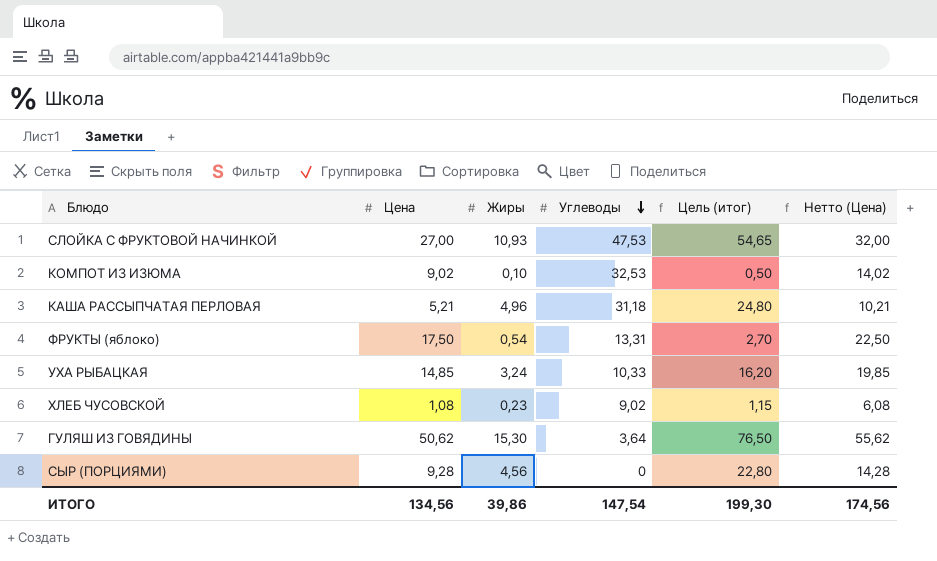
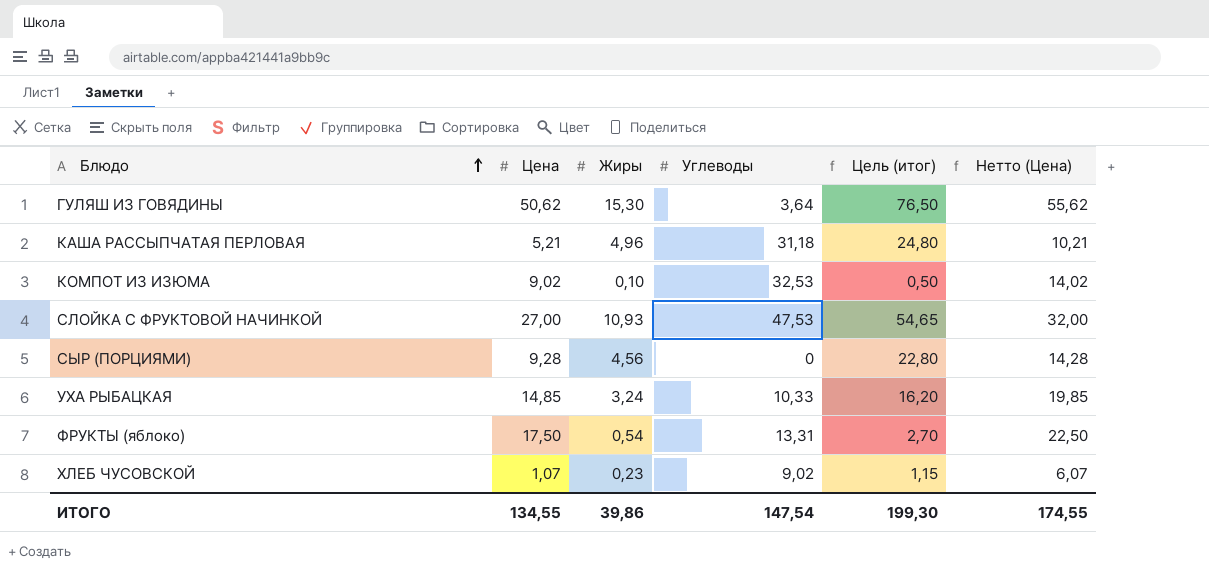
row order: Углеводы descending -> Блюдо ascending
ХЛЕБ ЧУСОВСКОЙ | Цена: 1,08 -> 1,07
ХЛЕБ ЧУСОВСКОЙ | Нетто (Цена): 6,08 -> 6,07
ИТОГО | Цена: 134,56 -> 134,55
ИТОГО | Нетто (Цена): 174,56 -> 174,55

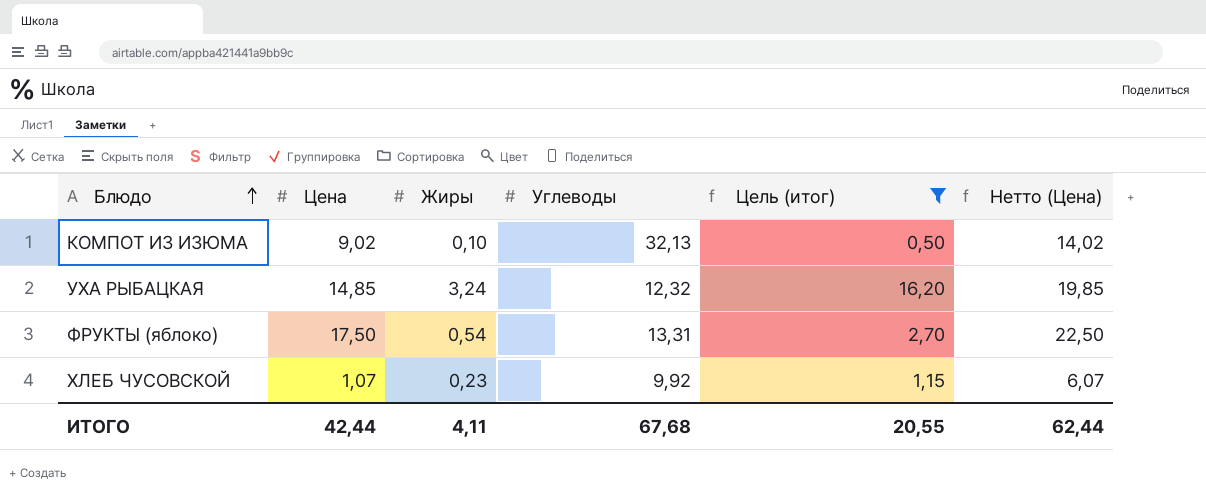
filter: none -> Цель (итог) <= 16,20
КОМПОТ ИЗ ИЗЮМА | Углеводы: 32,53 -> 32,13
УХА РЫБАЦКАЯ | Углеводы: 10,33 -> 12,32
ХЛЕБ ЧУСОВСКОЙ | Углеводы: 9,02 -> 9,92
ИТОГО | Цена: 134,55 -> 42,44
ИТОГО | Жиры: 39,86 -> 4,11
ИТОГО | Углеводы: 147,54 -> 67,68
ИТОГО | Цель (итог): 199,30 -> 20,55
ИТОГО | Нетто (Цена): 174,55 -> 62,44

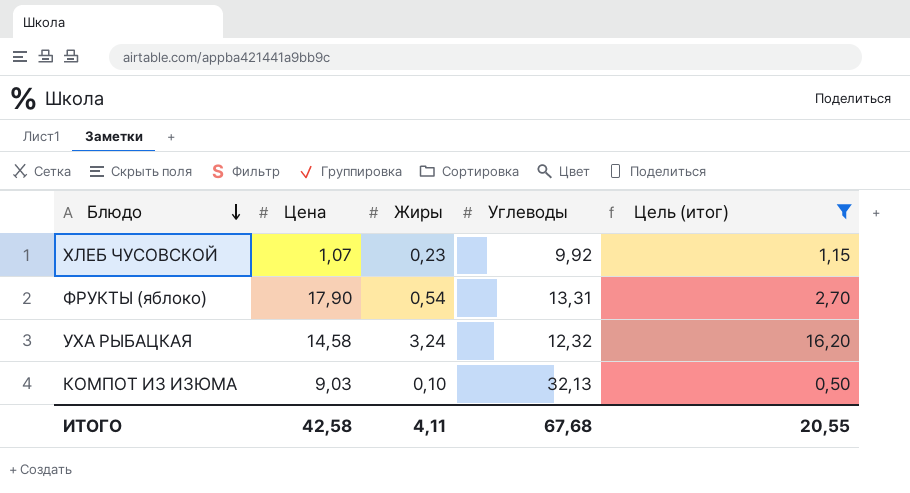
row order: Блюдо ascending -> Блюдо descending
column Нетто (Цена) | formula: [Цена] + 5 -> none
ФРУКТЫ (яблоко) | Цена: 17,50 -> 17,90
УХА РЫБАЦКАЯ | Цена: 14,85 -> 14,58
КОМПОТ ИЗ ИЗЮМА | Цена: 9,02 -> 9,03
ИТОГО | Цена: 42,44 -> 42,58

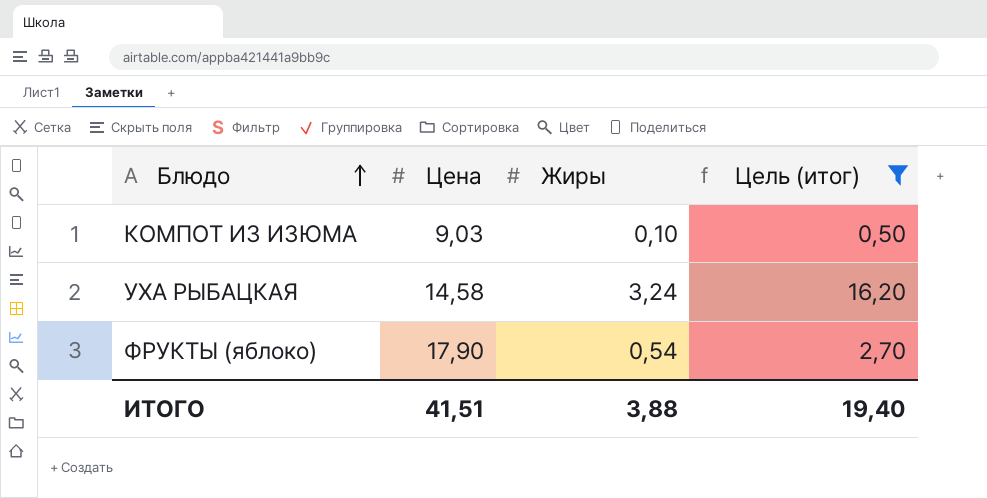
row order: Блюдо descending -> Блюдо ascending
column Углеводы | position: 4 -> none
row ХЛЕБ ЧУСОВСКОЙ: 1,07 | 0,23 | 9,92 | 1,15 -> none
ИТОГО | Цена: 42,58 -> 41,51
ИТОГО | Жиры: 4,11 -> 3,88
ИТОГО | Цель (итог): 20,55 -> 19,40

